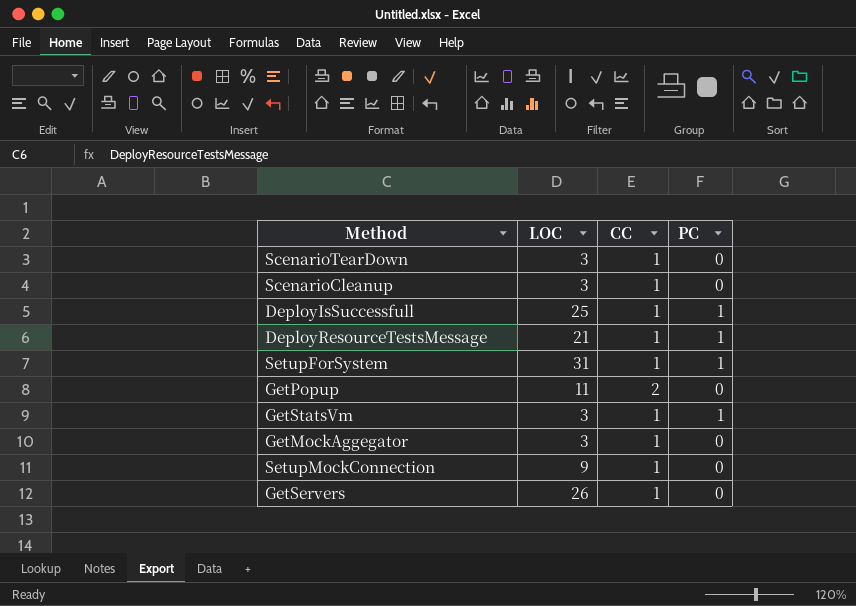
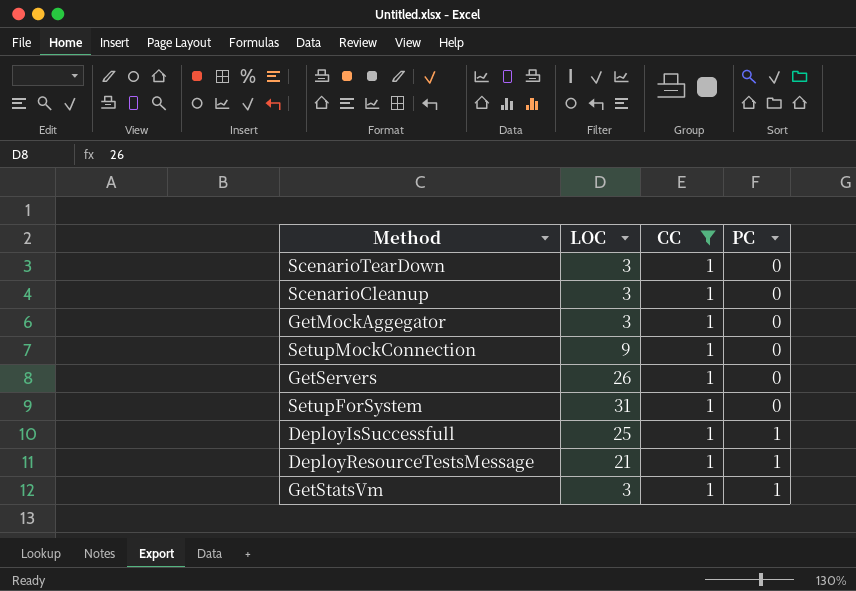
filter: none -> CC = 1
row order: none -> PC ascending
SetupForSystem | PC: 1 -> 0

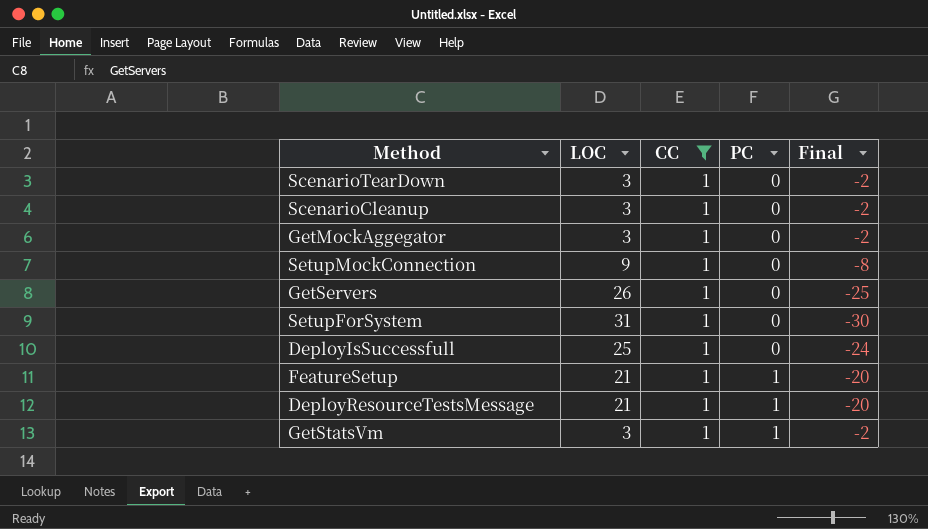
column Final | formula: none -> [CC] - [LOC]
DeployIsSuccessfull | PC: 1 -> 0
row FeatureSetup: none -> 21 | 1 | 1 | -20

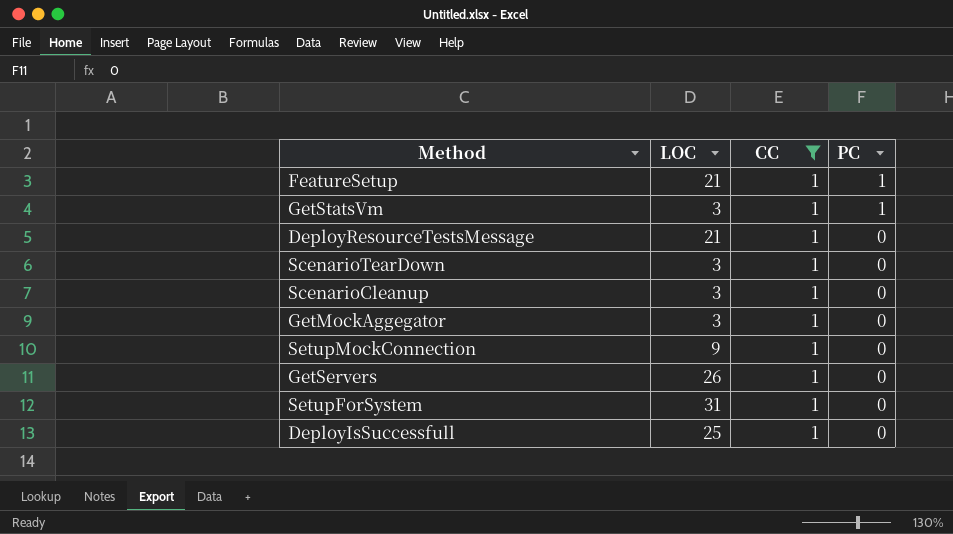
row order: PC ascending -> PC descending
column Final | formula: [CC] - [LOC] -> none
DeployResourceTestsMessage | PC: 1 -> 0

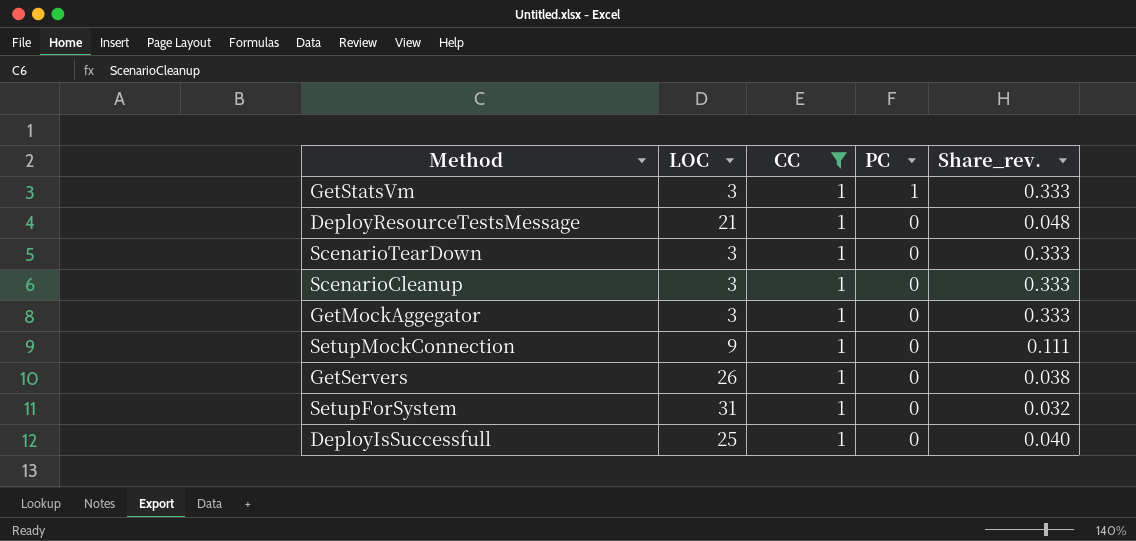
column Share_rev. | formula: none -> [CC] / [LOC]
row FeatureSetup: 21 | 1 | 1 -> none

